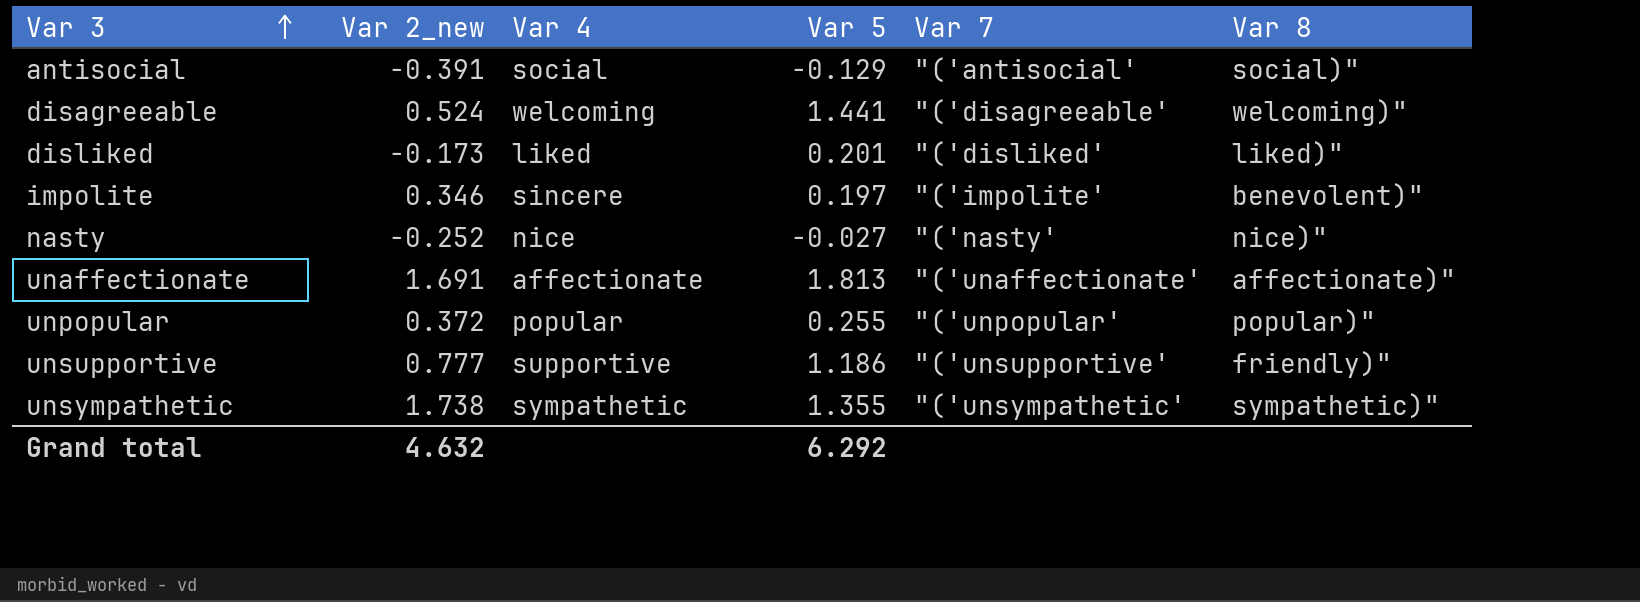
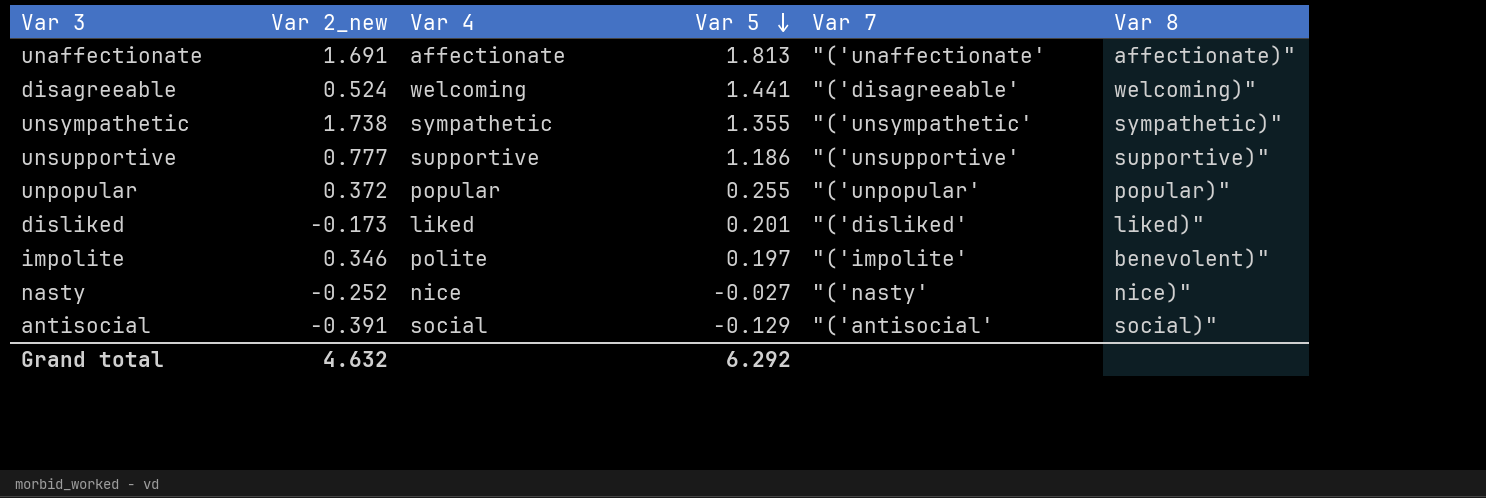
row order: Var 3 ascending -> Var 5 descending
unsupportive | Var 8: friendly)" -> supportive)"
impolite | Var 4: sincere -> polite

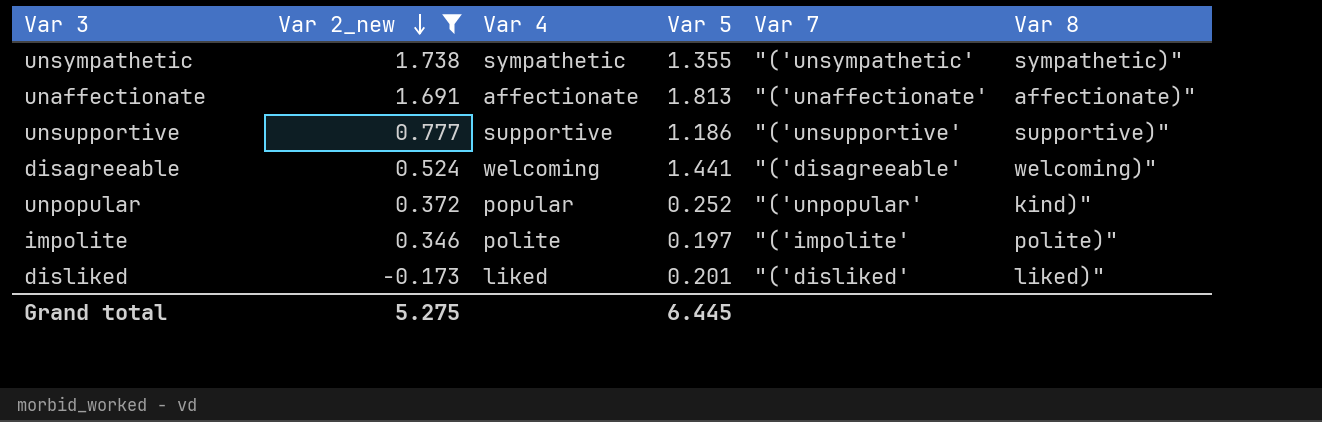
filter: none -> Var 2_new >= -0.173
row order: Var 5 descending -> Var 2_new descending
unpopular | Var 5: 0.255 -> 0.252
unpopular | Var 8: popular)" -> kind)"
impolite | Var 8: benevolent)" -> polite)"
Grand total | Var 2_new: 4.632 -> 5.275
Grand total | Var 5: 6.292 -> 6.445

